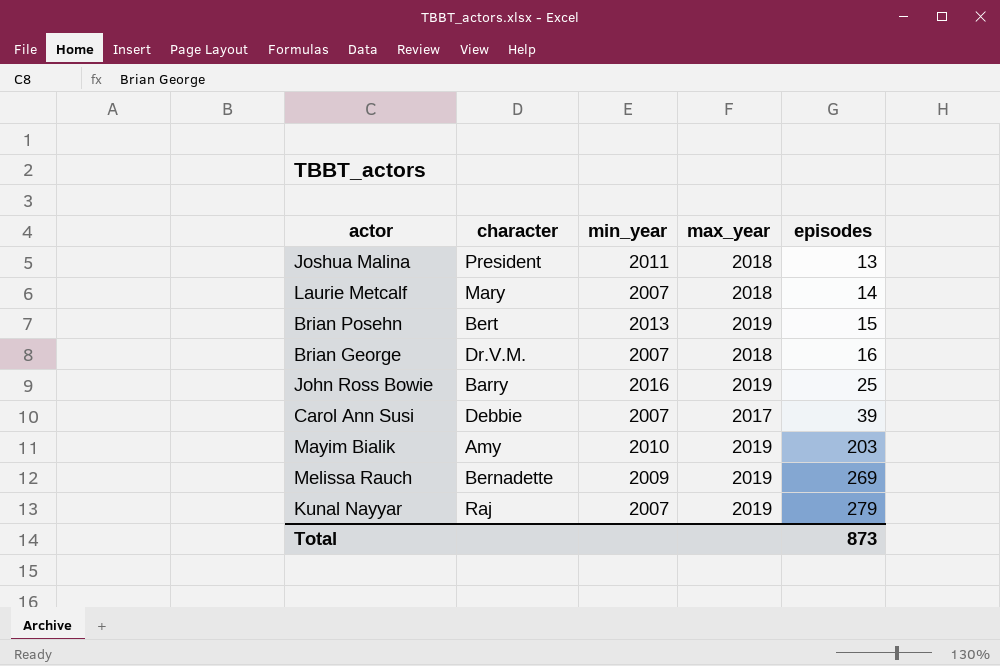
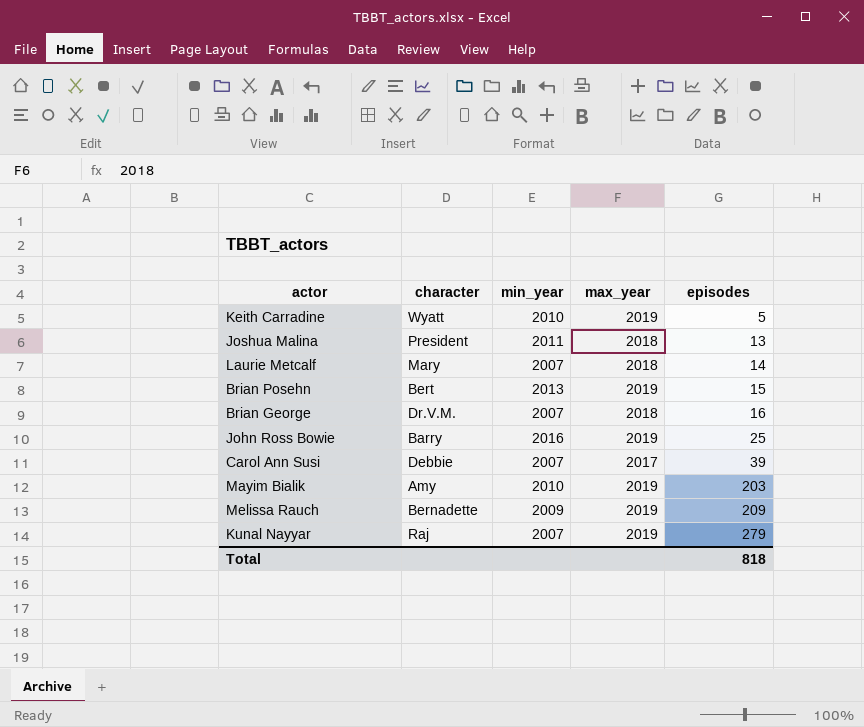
row Keith Carradine: none -> Wyatt | 2010 | 2019 | 5
Melissa Rauch | episodes: 269 -> 209
Total | episodes: 873 -> 818

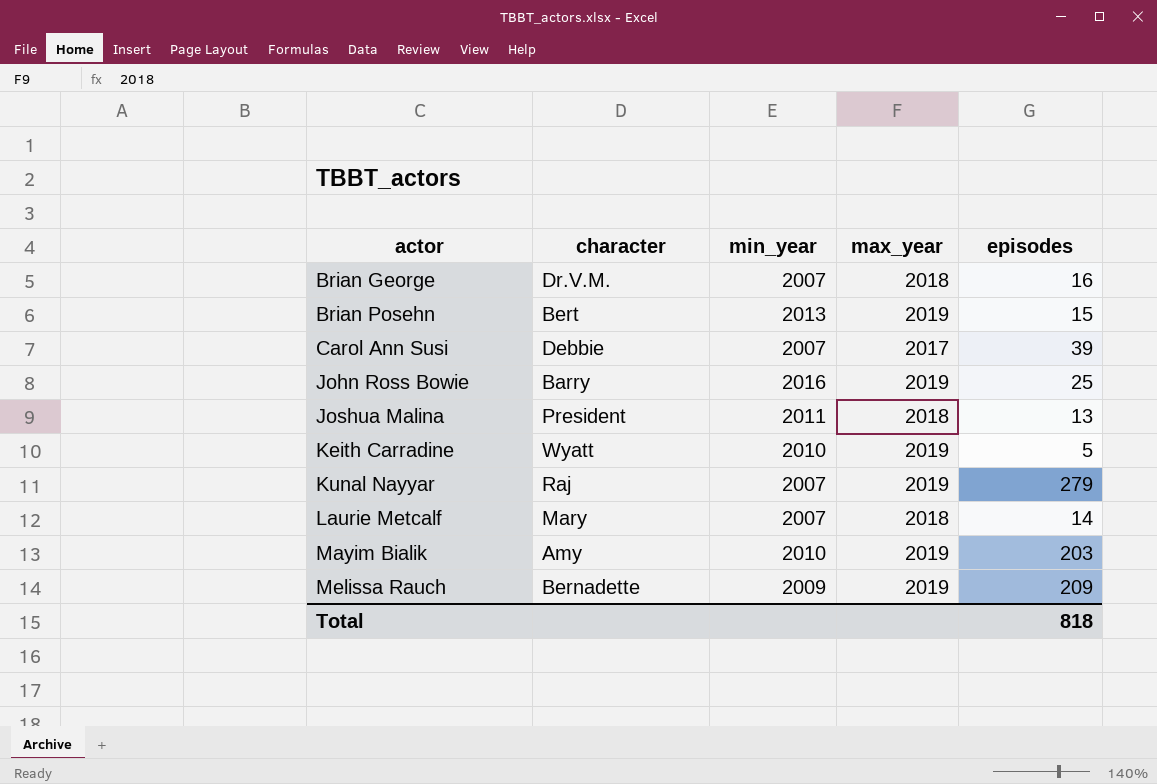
row order: episodes ascending -> actor ascending

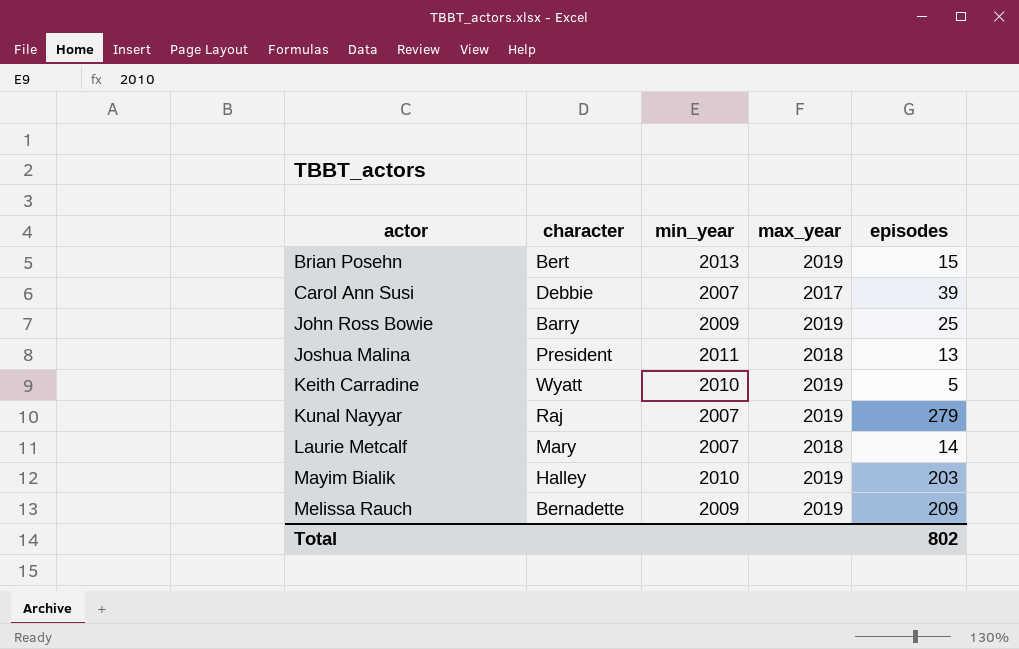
row Brian George: Dr.V.M. | 2007 | 2018 | 16 -> none
John Ross Bowie | min_year: 2016 -> 2009
Mayim Bialik | character: Amy -> Halley
Total | episodes: 818 -> 802

